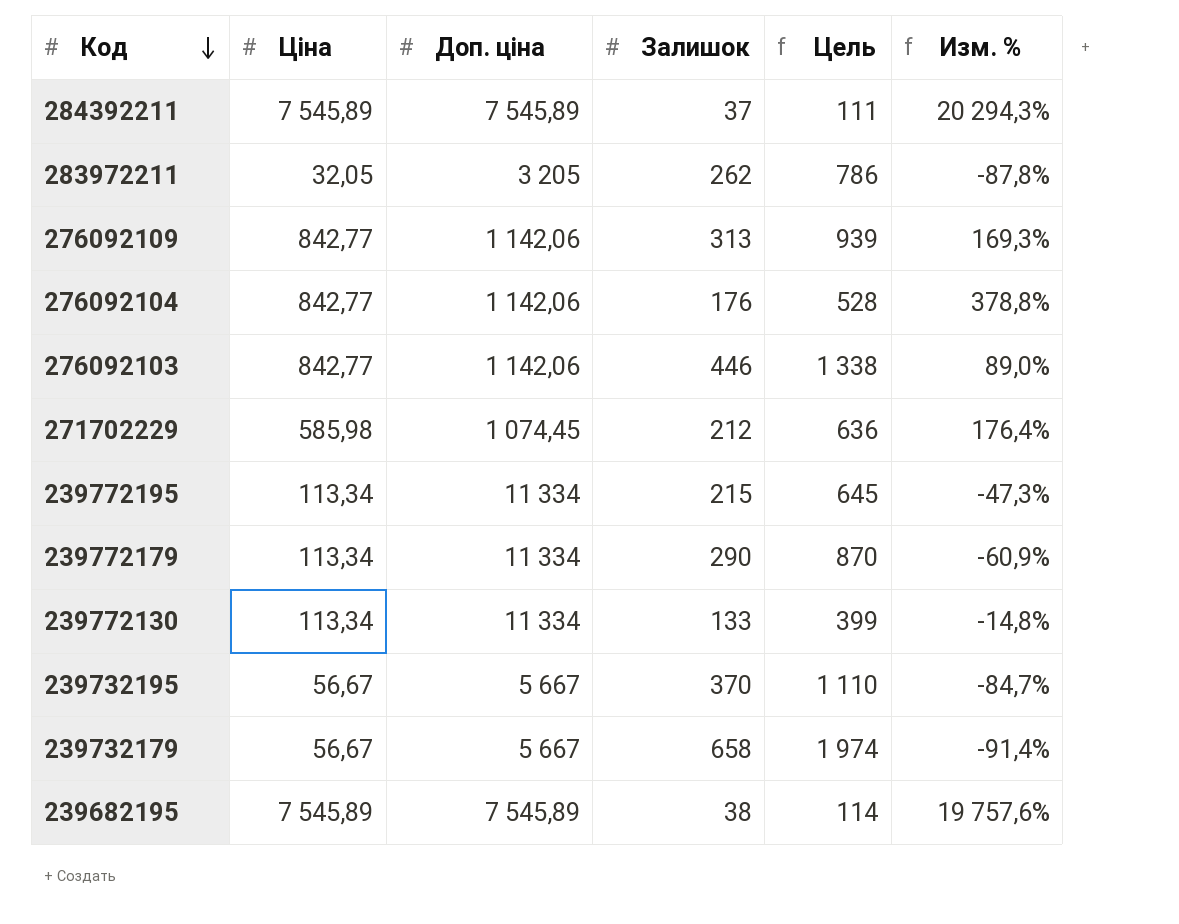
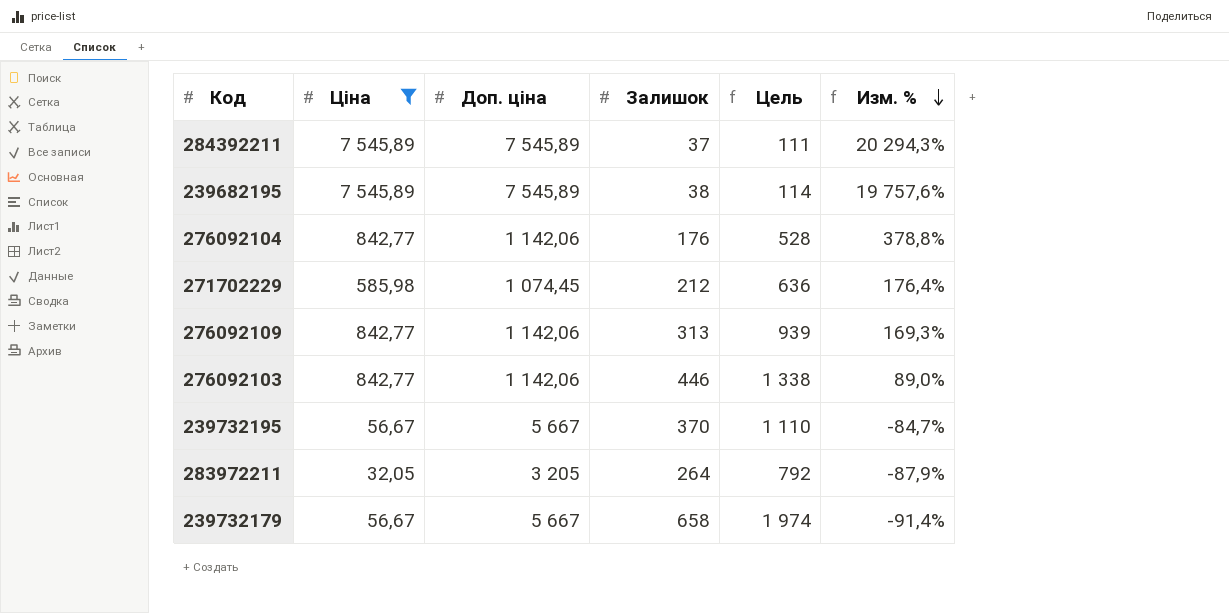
filter: none -> Ціна != 113,34
row order: Код descending -> Изм. % descending
283972211 | Залишок: 262 -> 264
283972211 | Цель: 786 -> 792
283972211 | Изм. %: -87,8% -> -87,9%

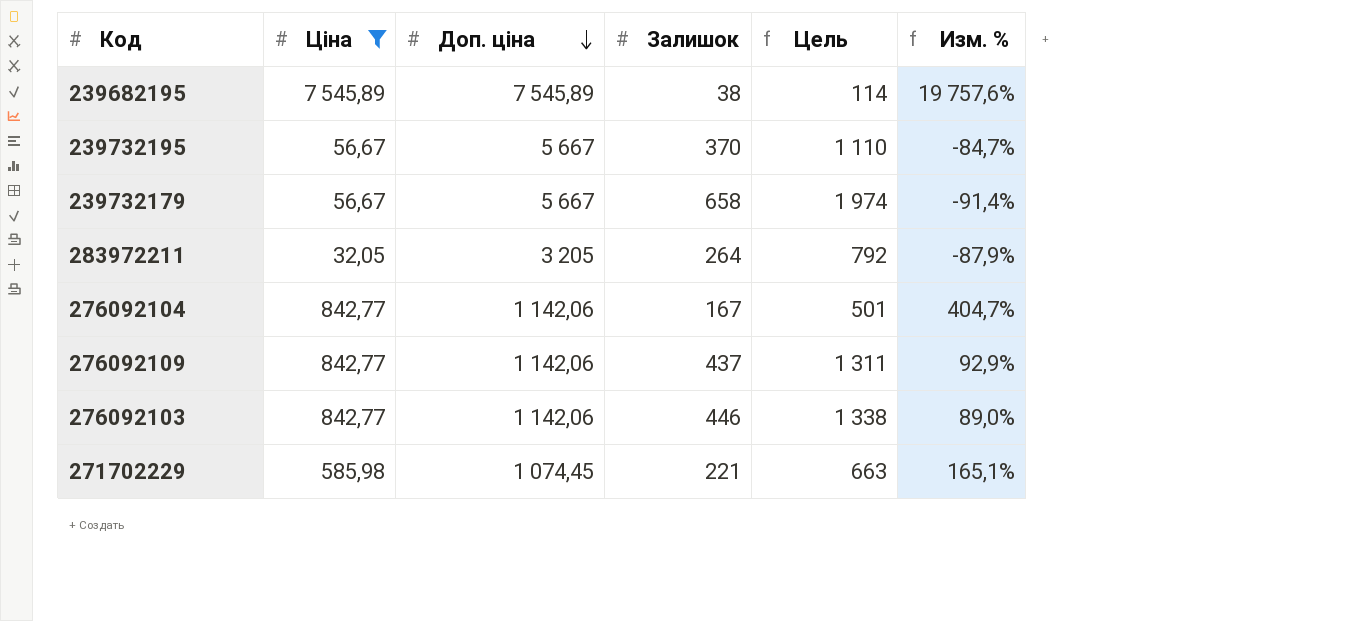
row order: Изм. % descending -> Доп. ціна descending
row 284392211: 7 545,89 | 7 545,89 | 37 | 111 | 20 294,3% -> none
276092104 | Залишок: 176 -> 167
276092104 | Цель: 528 -> 501
276092104 | Изм. %: 378,8% -> 404,7%
276092109 | Залишок: 313 -> 437
276092109 | Цель: 939 -> 1 311
276092109 | Изм. %: 169,3% -> 92,9%
271702229 | Залишок: 212 -> 221
271702229 | Цель: 636 -> 663
271702229 | Изм. %: 176,4% -> 165,1%

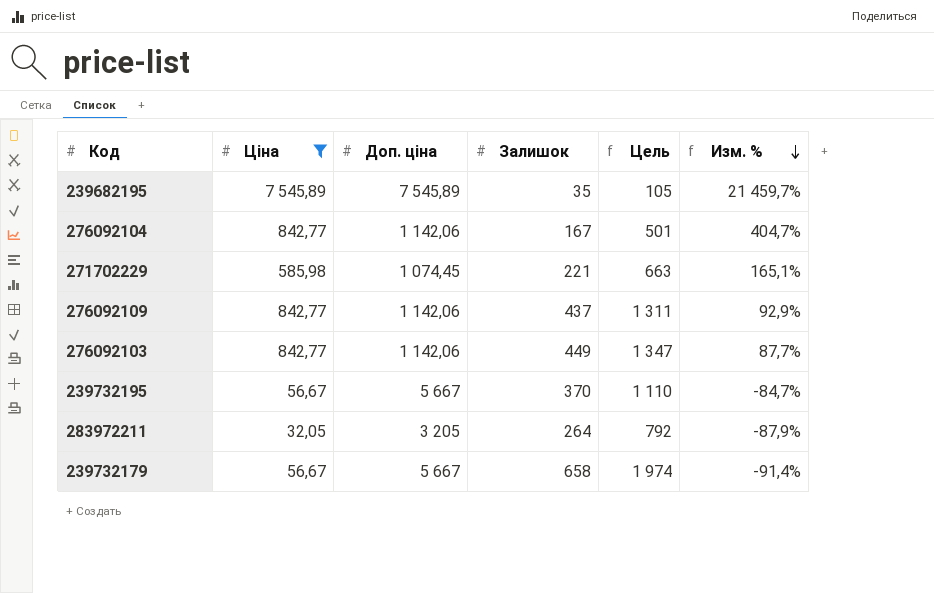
row order: Доп. ціна descending -> Изм. % descending
239682195 | Залишок: 38 -> 35
239682195 | Цель: 114 -> 105
239682195 | Изм. %: 19 757,6% -> 21 459,7%
276092103 | Залишок: 446 -> 449
276092103 | Цель: 1 338 -> 1 347
276092103 | Изм. %: 89,0% -> 87,7%

